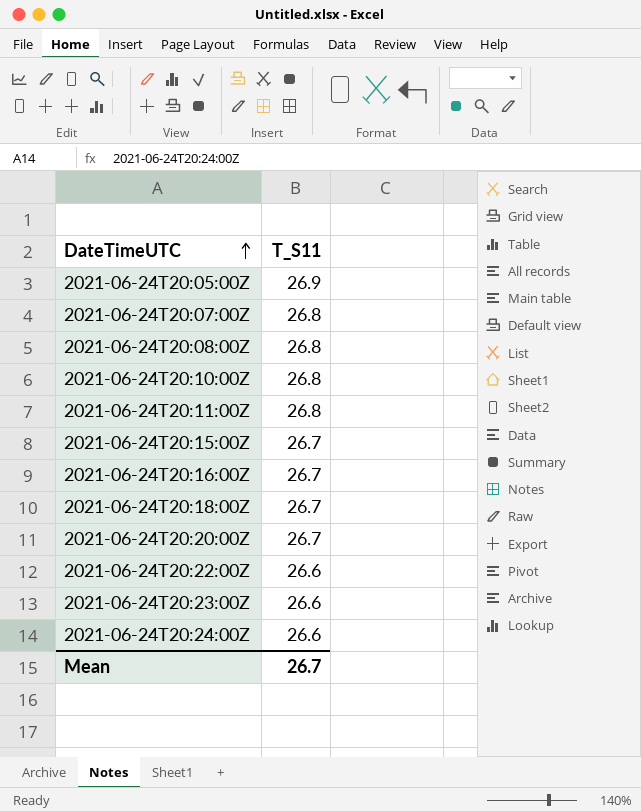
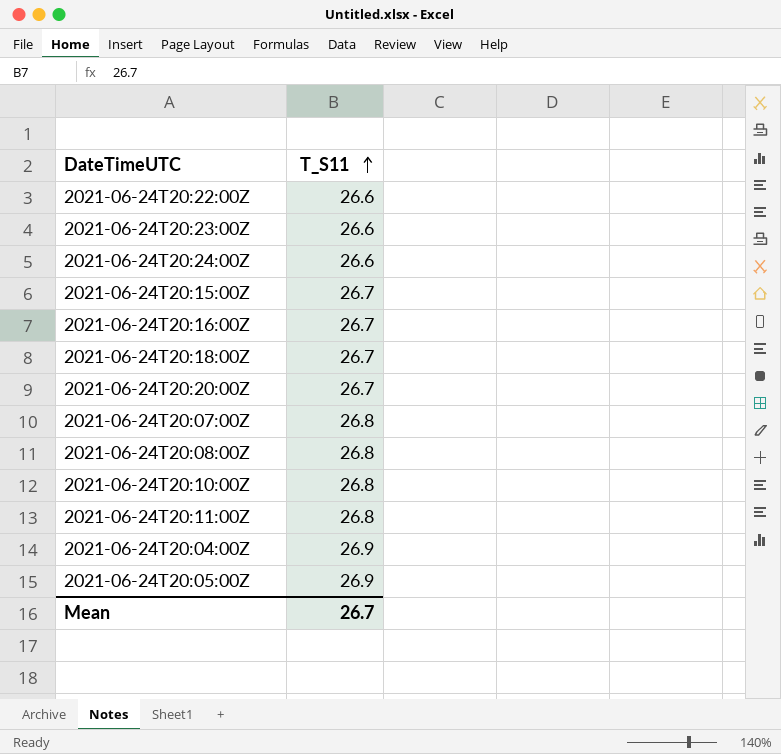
row order: DateTimeUTC ascending -> T_S11 ascending
row 2021-06-24T20:04:00Z: none -> 26.9

